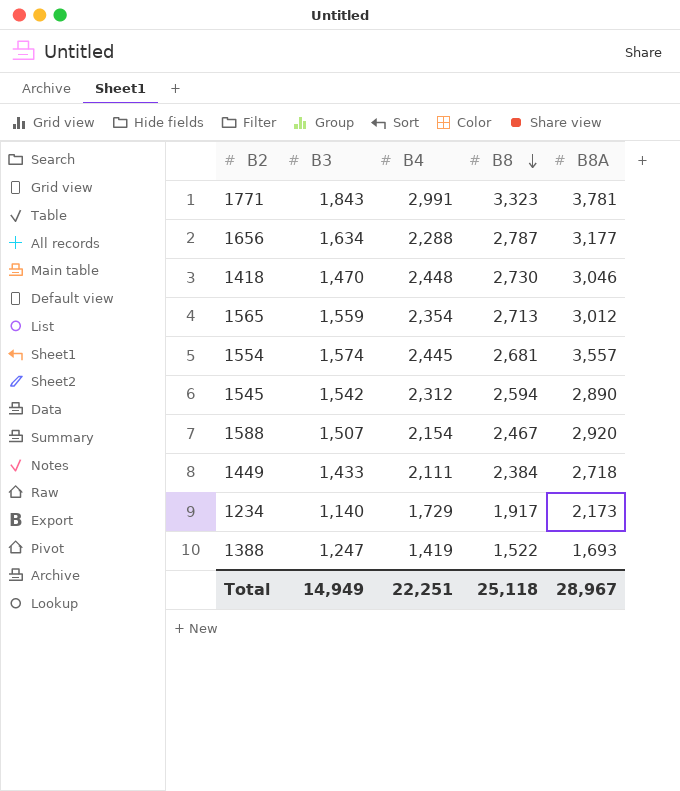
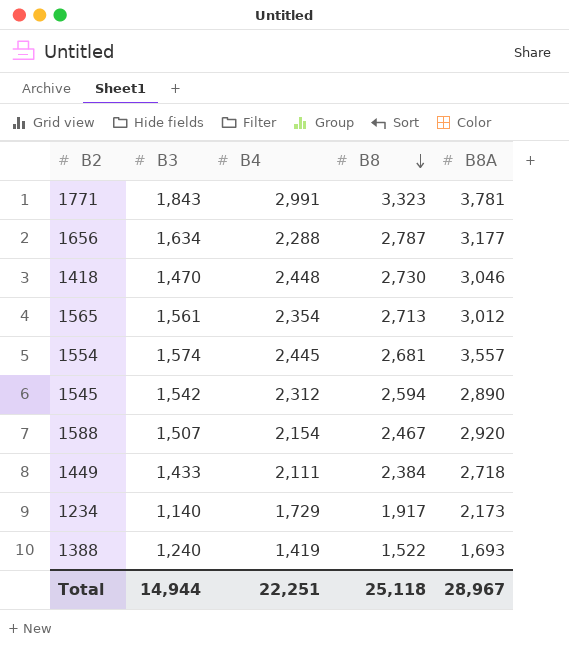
1565 | B3: 1,559 -> 1,561
1388 | B3: 1,247 -> 1,240
Total | B3: 14,949 -> 14,944

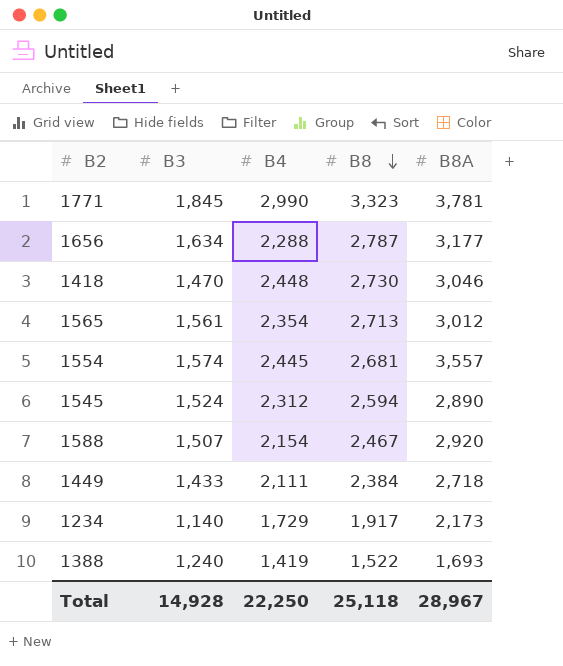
1771 | B3: 1,843 -> 1,845
1771 | B4: 2,991 -> 2,990
1545 | B3: 1,542 -> 1,524
Total | B3: 14,944 -> 14,928
Total | B4: 22,251 -> 22,250

